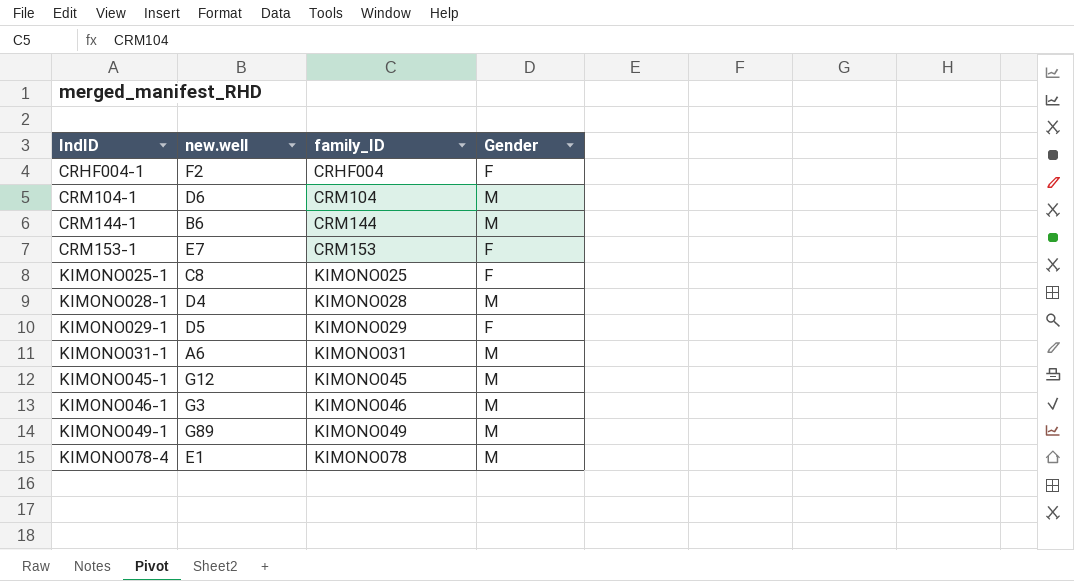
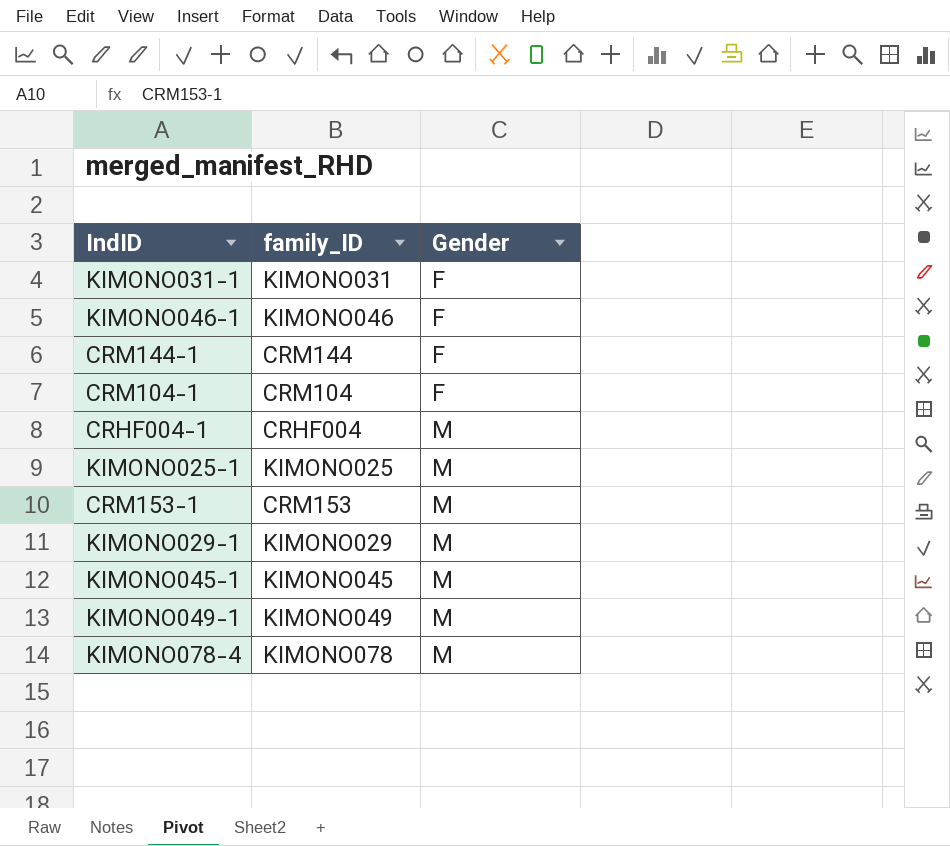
row order: IndID ascending -> Gender ascending
column new.well | position: 2 -> none
row KIMONO028-1: D4 | KIMONO028 | M -> none
KIMONO031-1 | Gender: M -> F
KIMONO046-1 | Gender: M -> F
CRM144-1 | Gender: M -> F
CRM104-1 | Gender: M -> F
CRHF004-1 | Gender: F -> M
KIMONO025-1 | Gender: F -> M
CRM153-1 | Gender: F -> M
KIMONO029-1 | Gender: F -> M

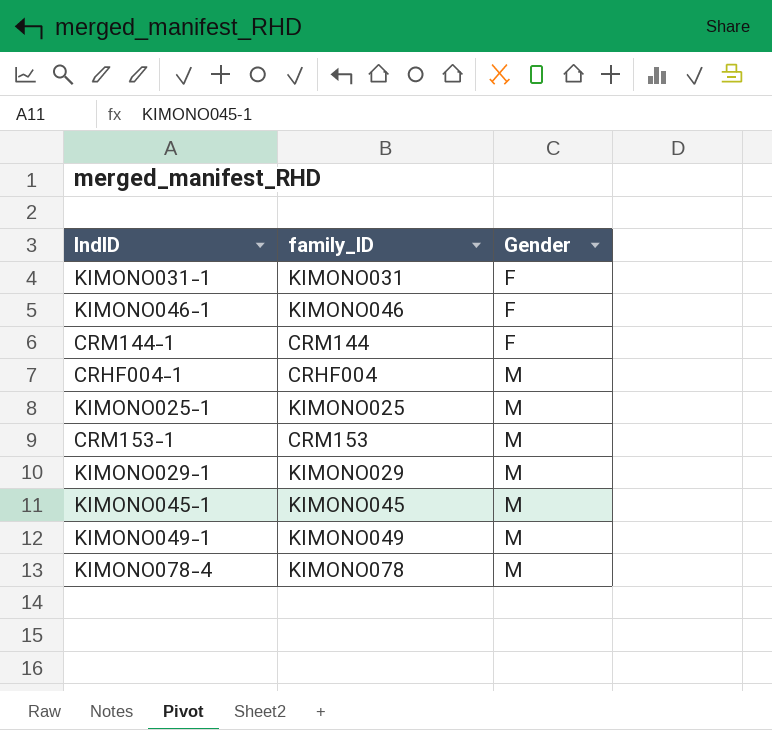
row CRM104-1: CRM104 | F -> none

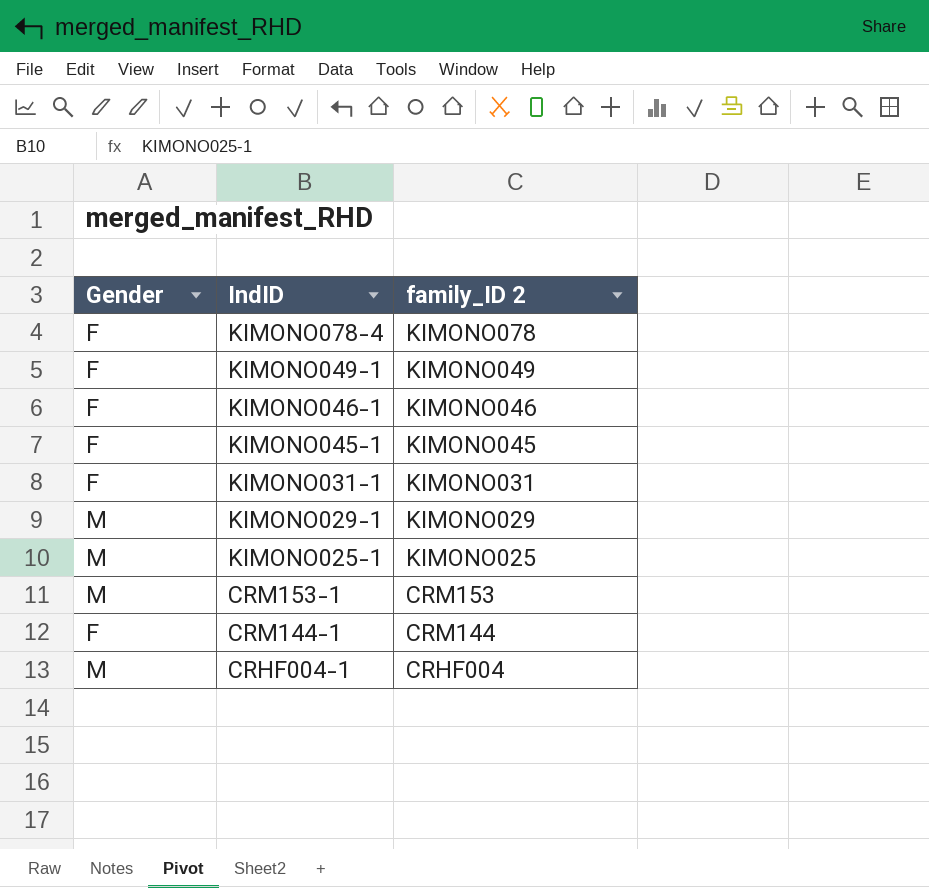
row order: Gender ascending -> IndID descending
column Gender | position: 3 -> 1
column name: family_ID -> family_ID 2
KIMONO078-4 | Gender: M -> F
KIMONO049-1 | Gender: M -> F
KIMONO045-1 | Gender: M -> F

